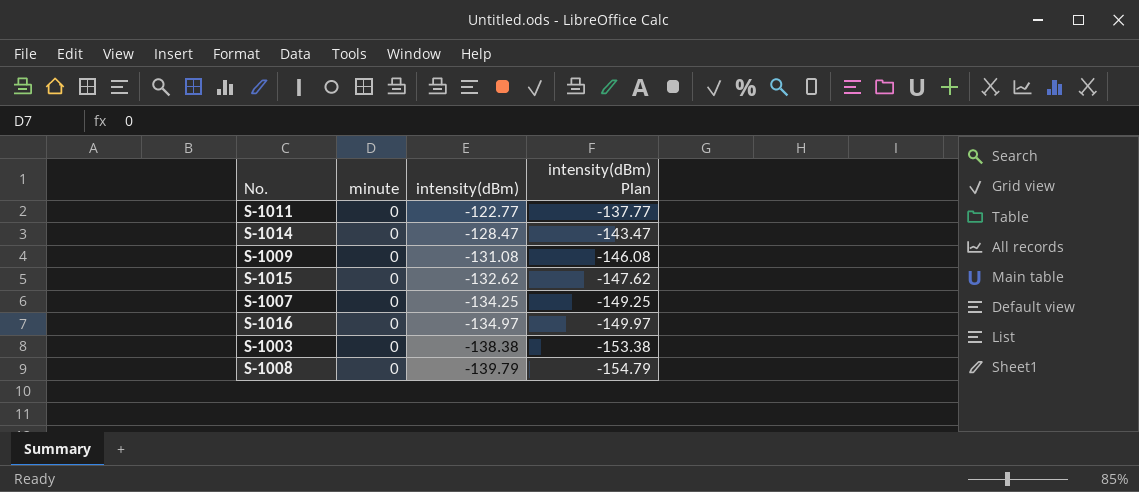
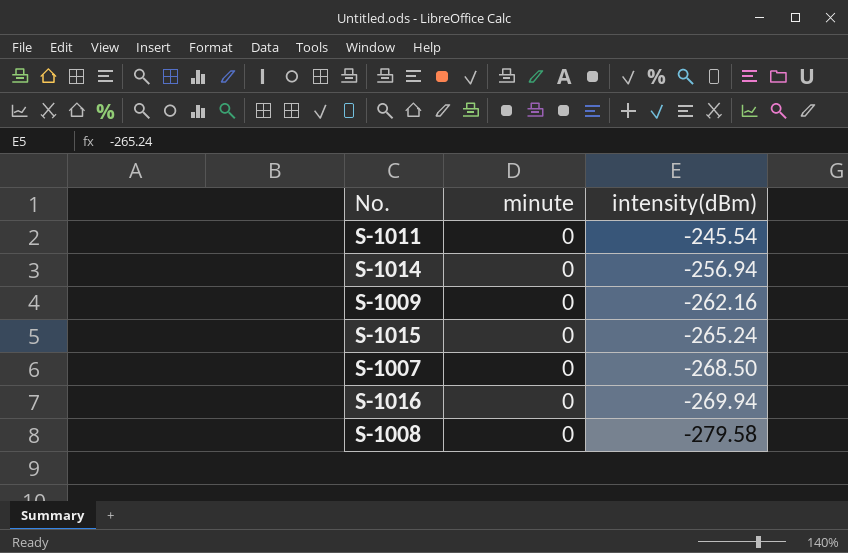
column intensity(dBm) Plan | formula: [intensity(dBm)] - 15 -> none
row S-1003: 0 | -138.38 | -153.38 -> none
S-1011 | intensity(dBm): -122.77 -> -245.54
S-1014 | intensity(dBm): -128.47 -> -256.94
S-1009 | intensity(dBm): -131.08 -> -262.16
S-1015 | intensity(dBm): -132.62 -> -265.24
S-1007 | intensity(dBm): -134.25 -> -268.50
S-1016 | intensity(dBm): -134.97 -> -269.94
S-1008 | intensity(dBm): -139.79 -> -279.58

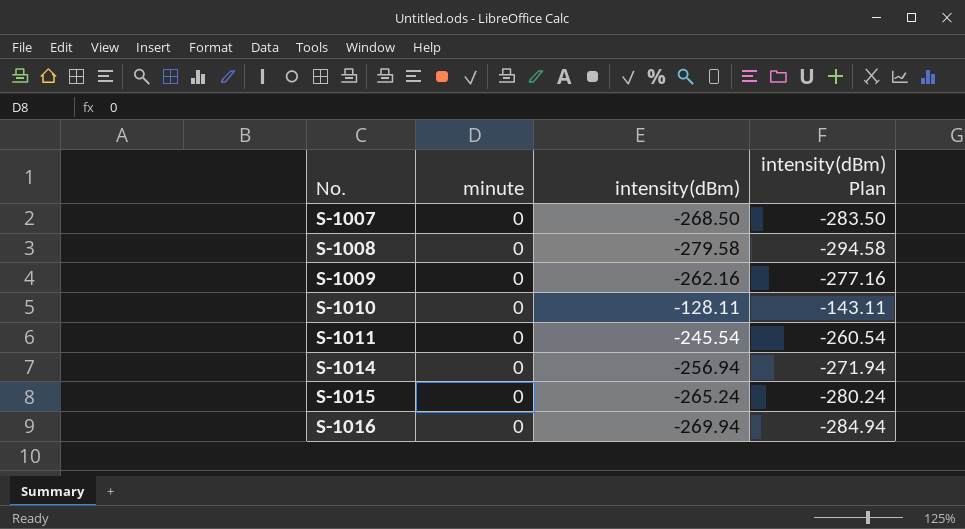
row order: intensity(dBm) descending -> No. ascending
column intensity(dBm) Plan | formula: none -> [intensity(dBm)] - 15
row S-1010: none -> 0 | -128.11 | -143.11

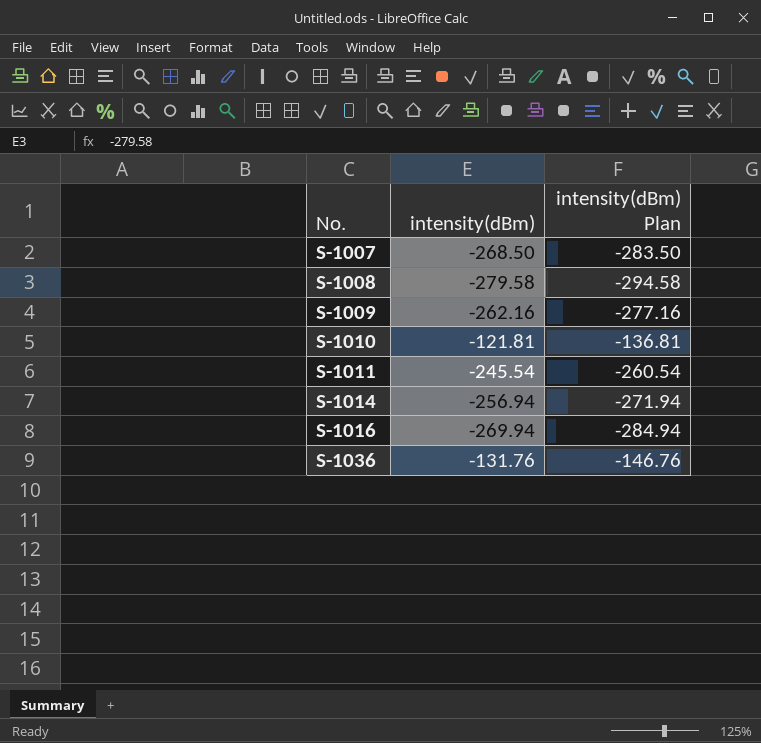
column minute | position: 2 -> none
row S-1015: 0 | -265.24 | -280.24 -> none
S-1010 | intensity(dBm): -128.11 -> -121.81
S-1010 | intensity(dBm) Plan: -143.11 -> -136.81
row S-1036: none -> -131.76 | -146.76

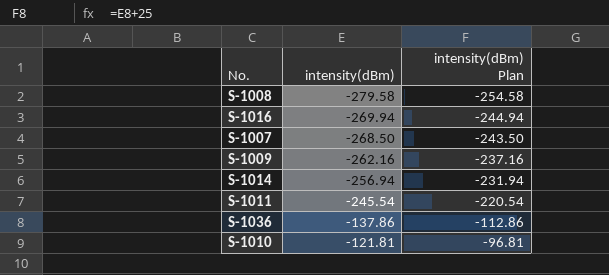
row order: No. ascending -> intensity(dBm) ascending
column intensity(dBm) Plan | formula: [intensity(dBm)] - 15 -> [intensity(dBm)] + 25
S-1036 | intensity(dBm): -131.76 -> -137.86

